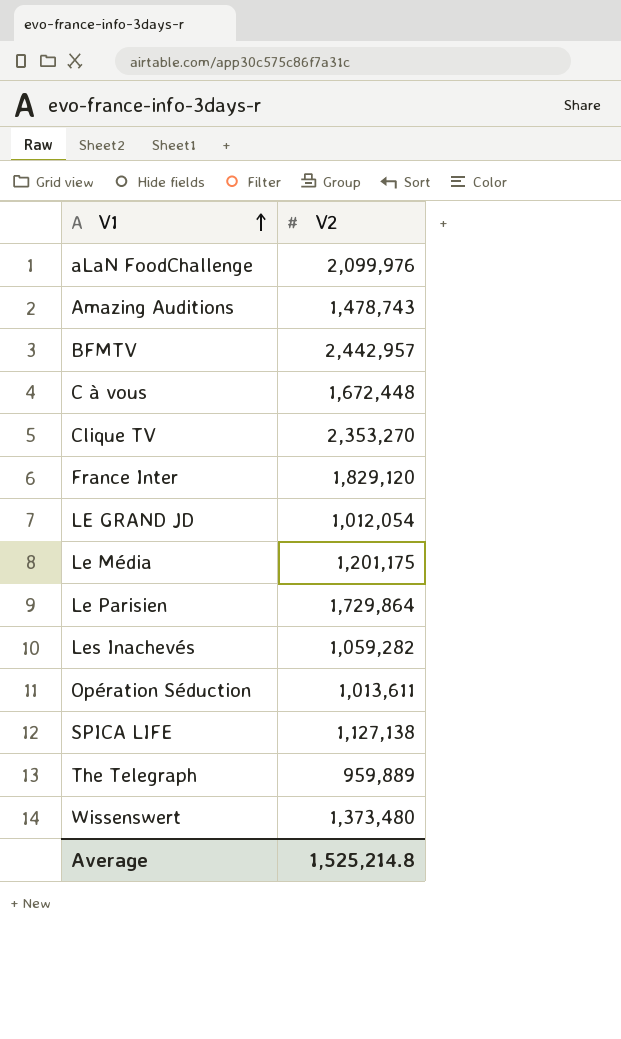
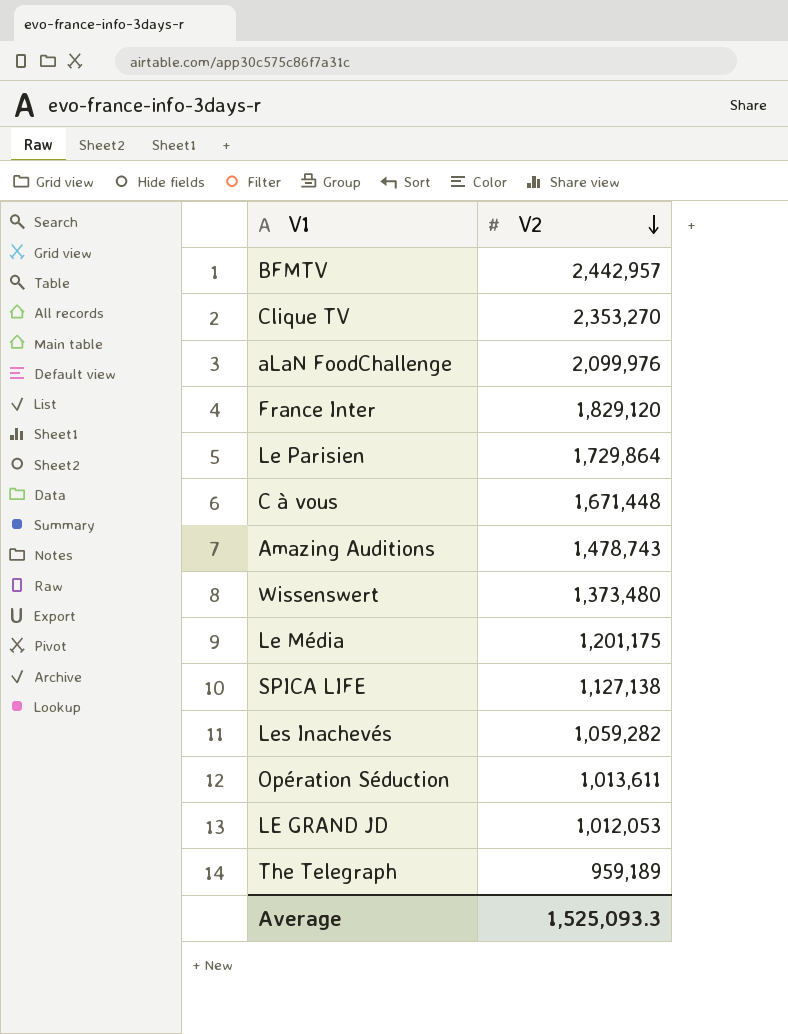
row order: V1 ascending -> V2 descending
C à vous | V2: 1,672,448 -> 1,671,448
LE GRAND JD | V2: 1,012,054 -> 1,012,053
The Telegraph | V2: 959,889 -> 959,189
Average | V2: 1,525,214.8 -> 1,525,093.3

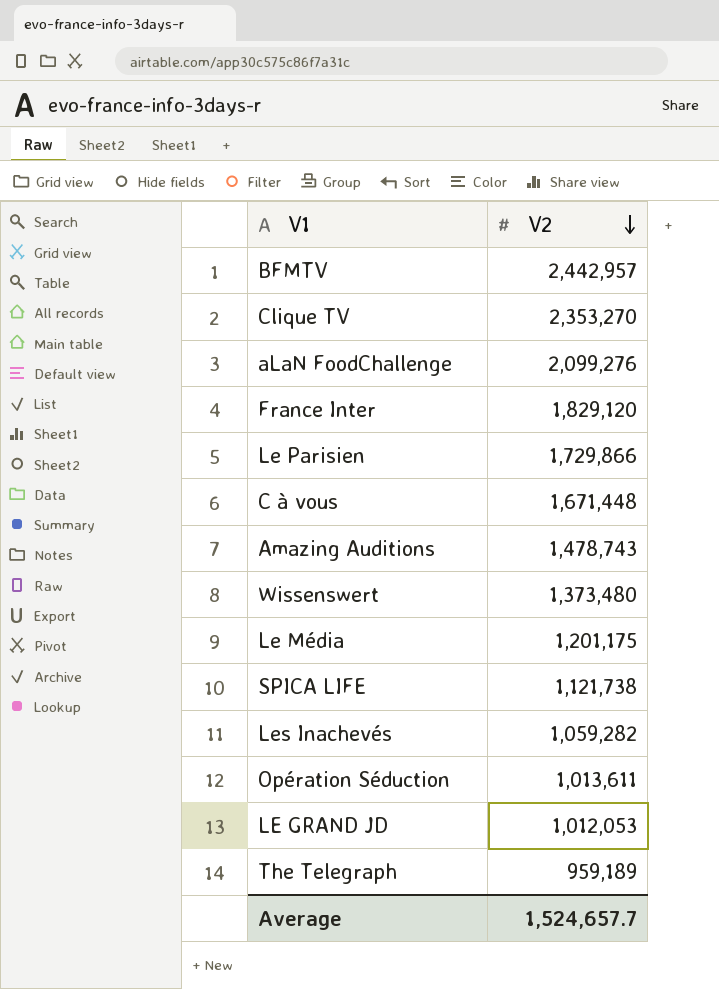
aLaN FoodChallenge | V2: 2,099,976 -> 2,099,276
Le Parisien | V2: 1,729,864 -> 1,729,866
SPICA LIFE | V2: 1,127,138 -> 1,121,738
Average | V2: 1,525,093.3 -> 1,524,657.7

